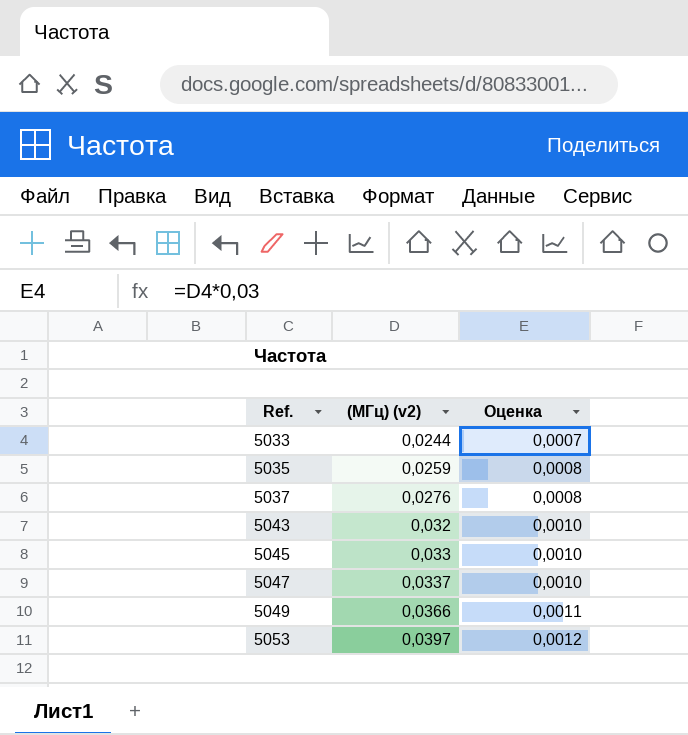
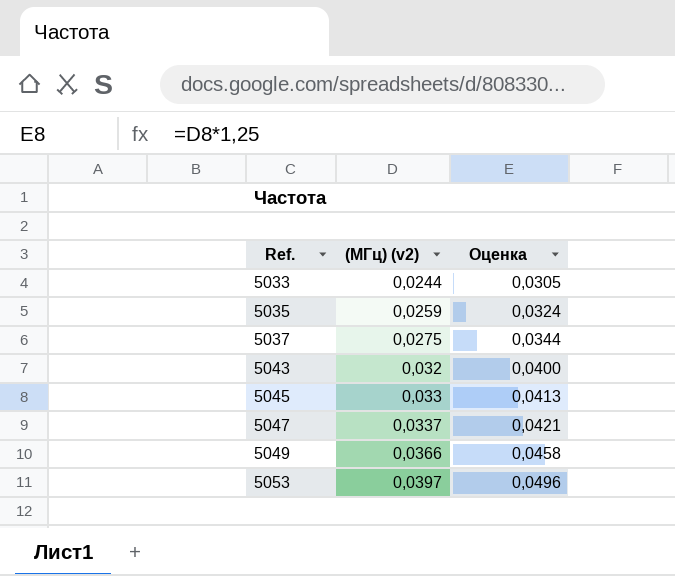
column Оценка | formula: [(MГц) (v2)] * 0,03 -> [(MГц) (v2)] * 1,25
5037 | (MГц) (v2): 0,0276 -> 0,0275

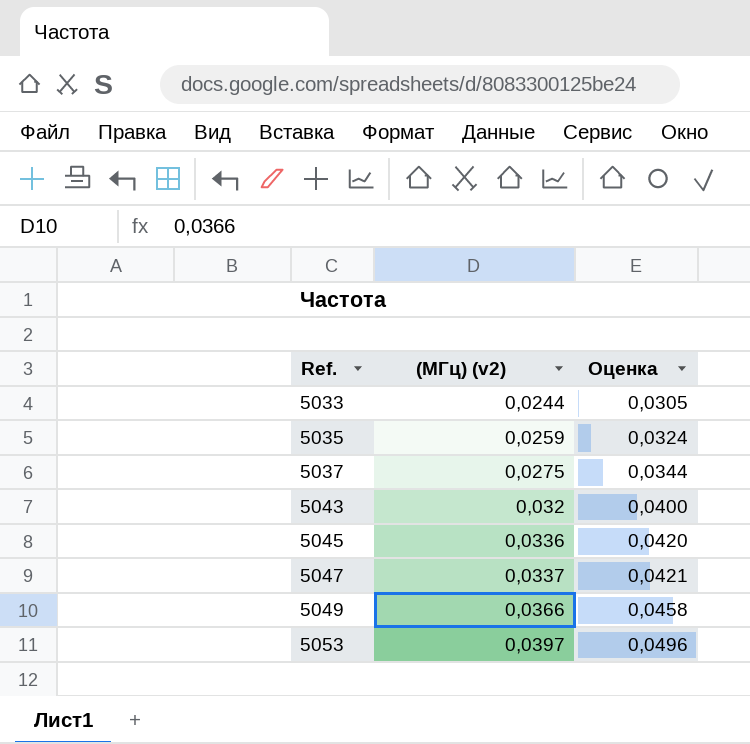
5045 | (MГц) (v2): 0,033 -> 0,0336
5045 | Оценка: 0,0413 -> 0,0420

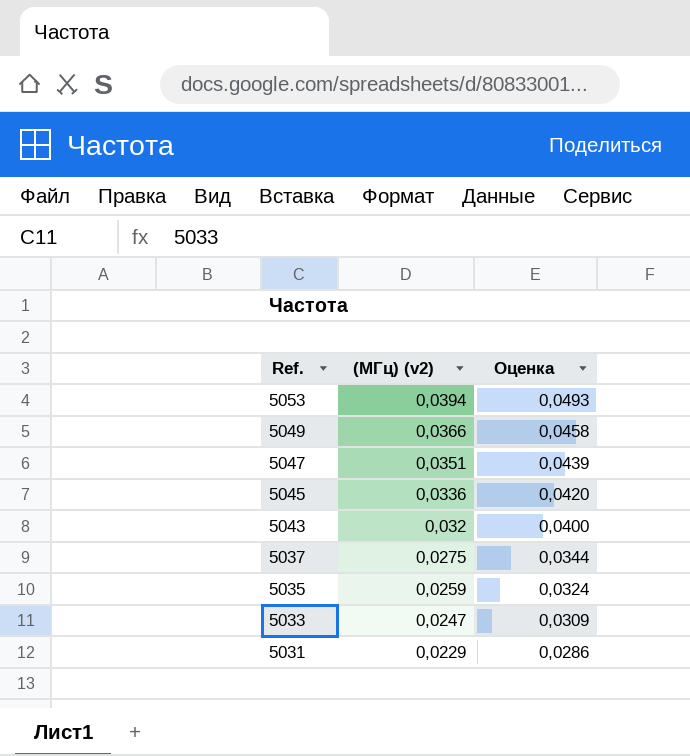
row order: Ref. ascending -> Ref. descending
5053 | (MГц) (v2): 0,0397 -> 0,0394
5053 | Оценка: 0,0496 -> 0,0493
5047 | (MГц) (v2): 0,0337 -> 0,0351
5047 | Оценка: 0,0421 -> 0,0439
5033 | (MГц) (v2): 0,0244 -> 0,0247
5033 | Оценка: 0,0305 -> 0,0309
row 5031: none -> 0,0229 | 0,0286

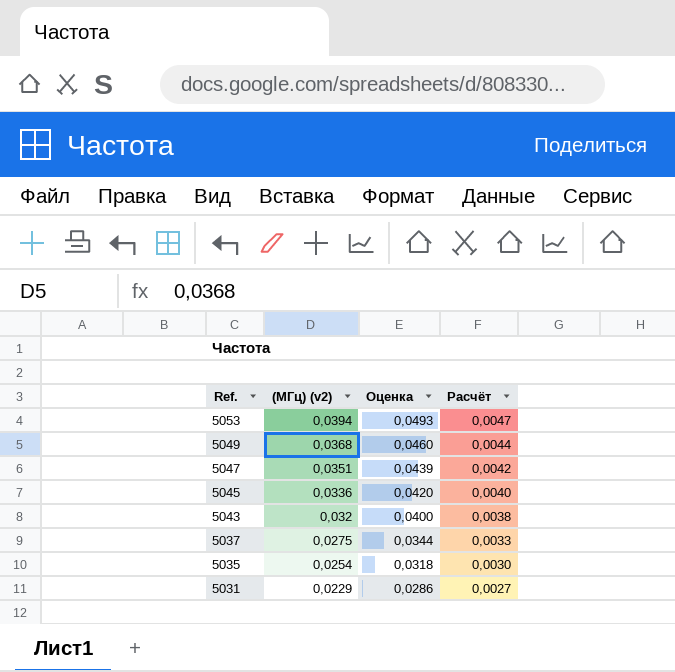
column Расчёт | formula: none -> [(MГц) (v2)] * 0,12
row 5033: 0,0247 | 0,0309 -> none
5049 | (MГц) (v2): 0,0366 -> 0,0368
5049 | Оценка: 0,0458 -> 0,0460
5035 | (MГц) (v2): 0,0259 -> 0,0254
5035 | Оценка: 0,0324 -> 0,0318

